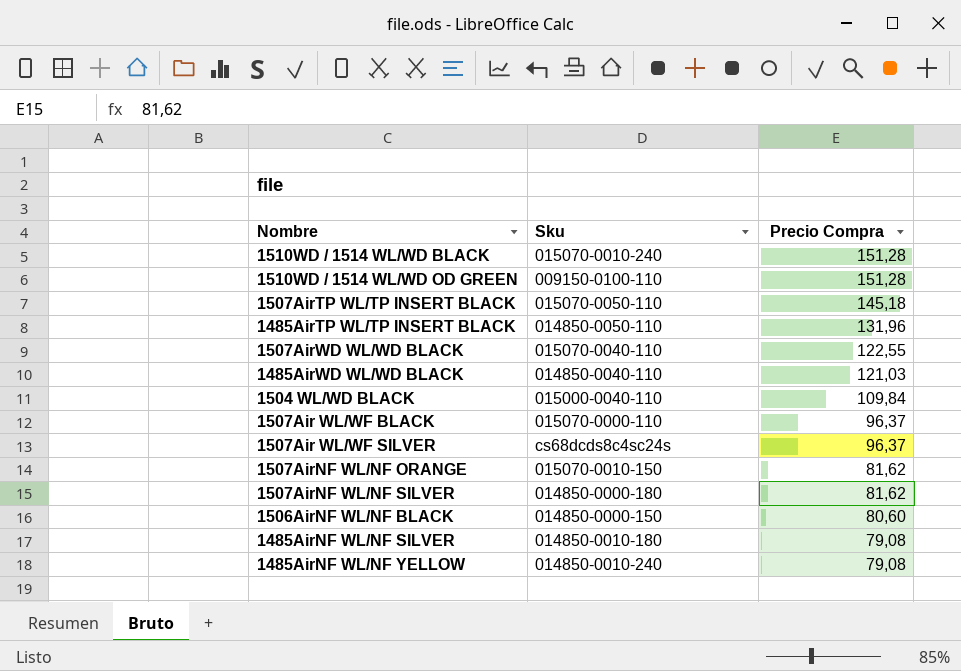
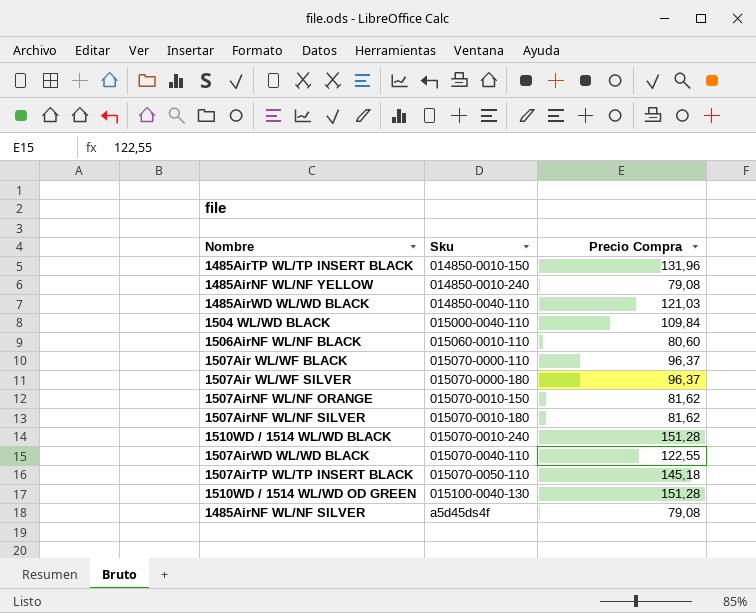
row order: Precio Compra descending -> Sku ascending
1485AirTP WL/TP INSERT BLACK | Sku: 014850-0050-110 -> 014850-0010-150
1506AirNF WL/NF BLACK | Sku: 014850-0000-150 -> 015060-0010-110
1507Air WL/WF SILVER | Sku: cs68dcds8c4sc24s -> 015070-0000-180
1507AirNF WL/NF SILVER | Sku: 014850-0000-180 -> 015070-0010-180
1510WD / 1514 WL/WD OD GREEN | Sku: 009150-0100-110 -> 015100-0040-130
1485AirNF WL/NF SILVER | Sku: 014850-0010-180 -> a5d45ds4f

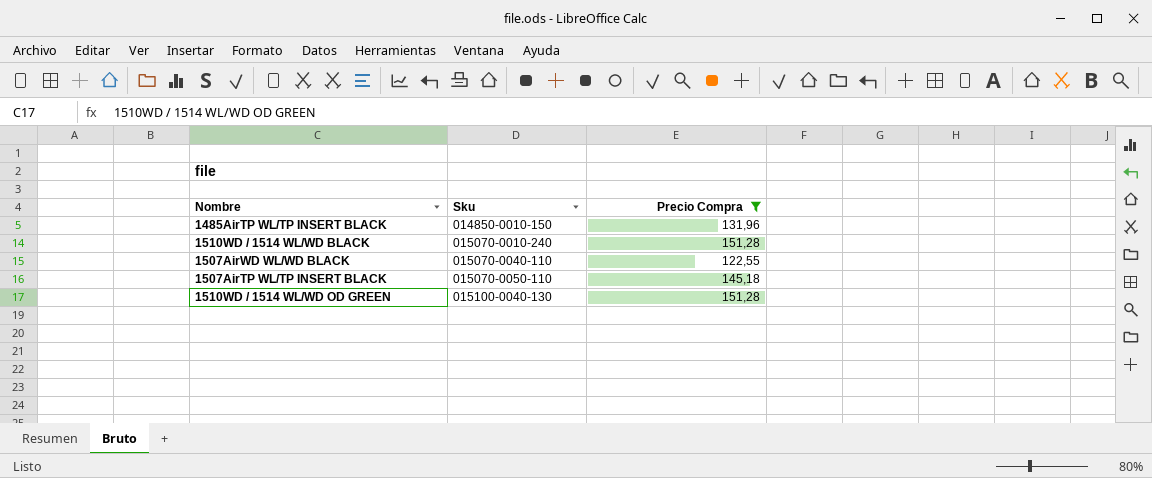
filter: none -> Precio Compra >= 122,55

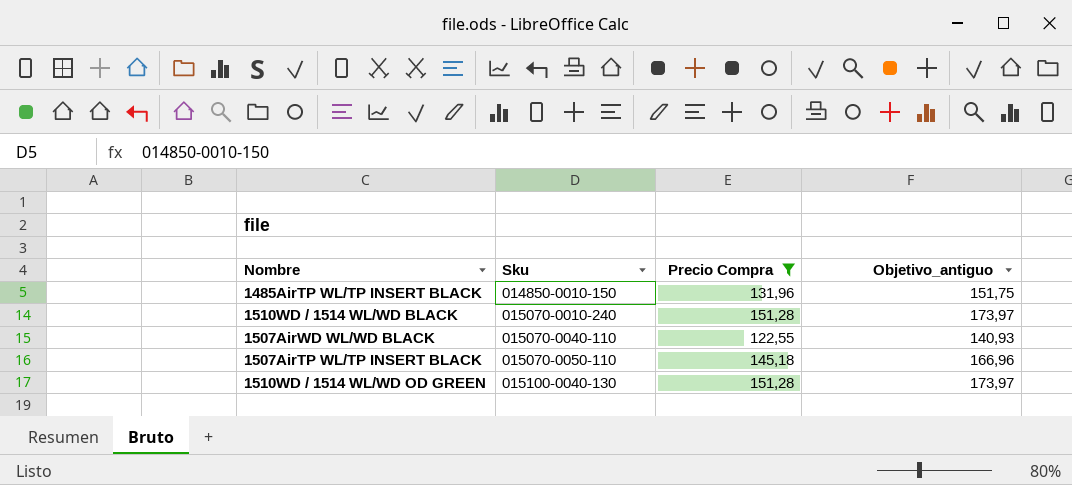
column Objetivo_antiguo | formula: none -> [Precio Compra] * 1,15

